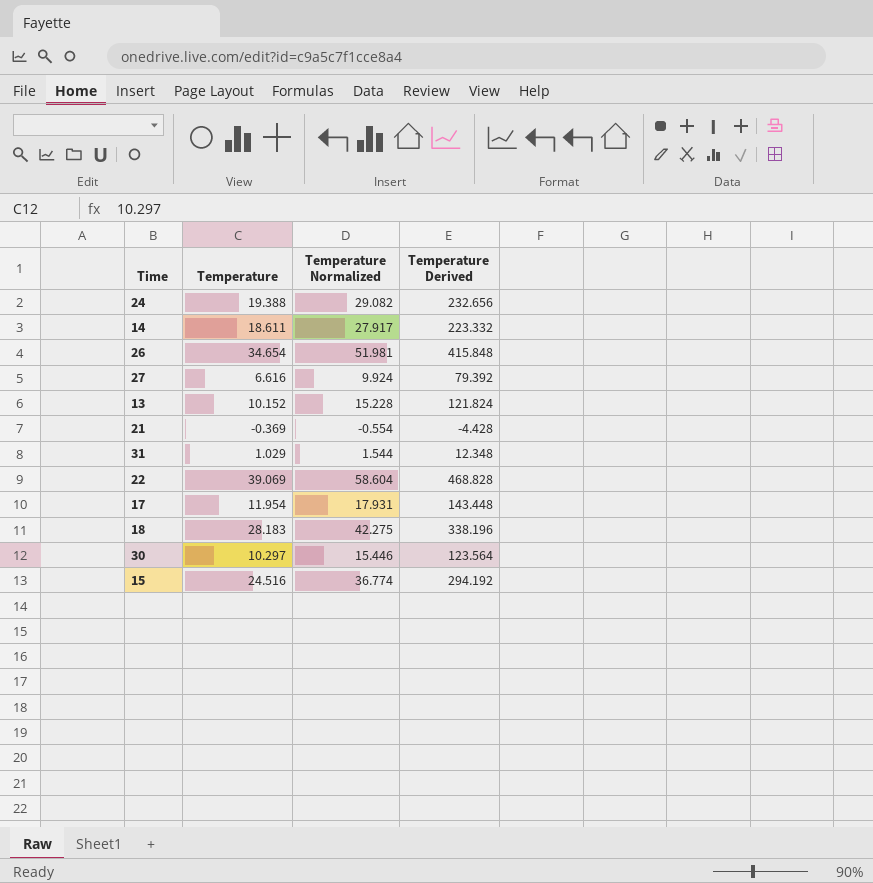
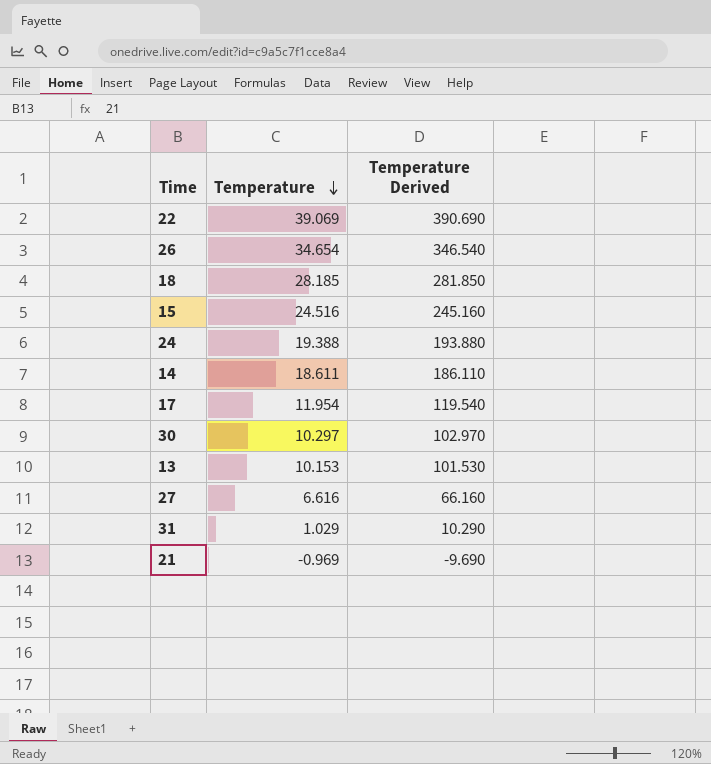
row order: none -> Temperature descending
column Temperature Normalized | formula: [Temperature] * 1.5 -> none
column Temperature Derived | formula: [Temperature] * 12 -> [Temperature] * 10
18 | Temperature: 28.183 -> 28.185
13 | Temperature: 10.152 -> 10.153
21 | Temperature: -0.369 -> -0.969

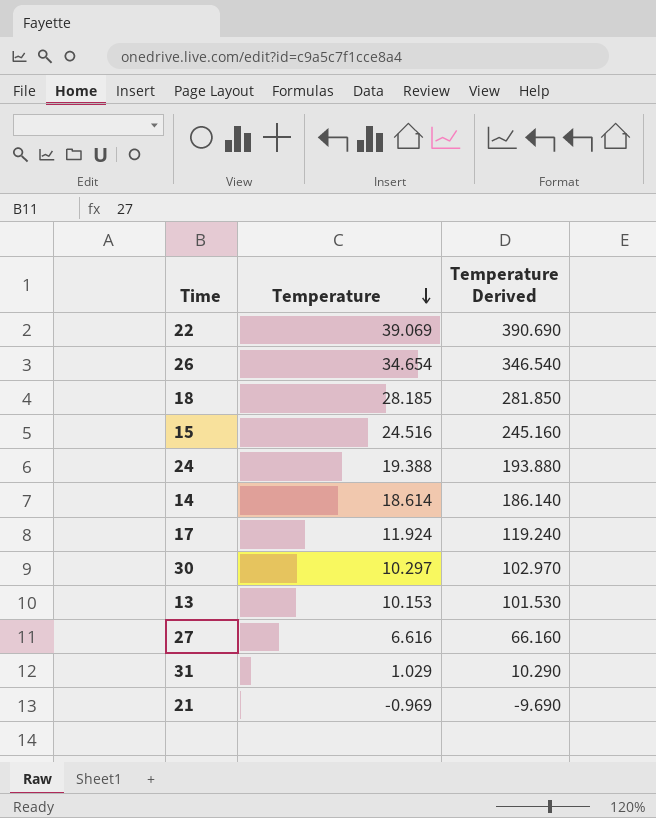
14 | Temperature: 18.611 -> 18.614
14 | Temperature Derived: 186.110 -> 186.140
17 | Temperature: 11.954 -> 11.924
17 | Temperature Derived: 119.540 -> 119.240

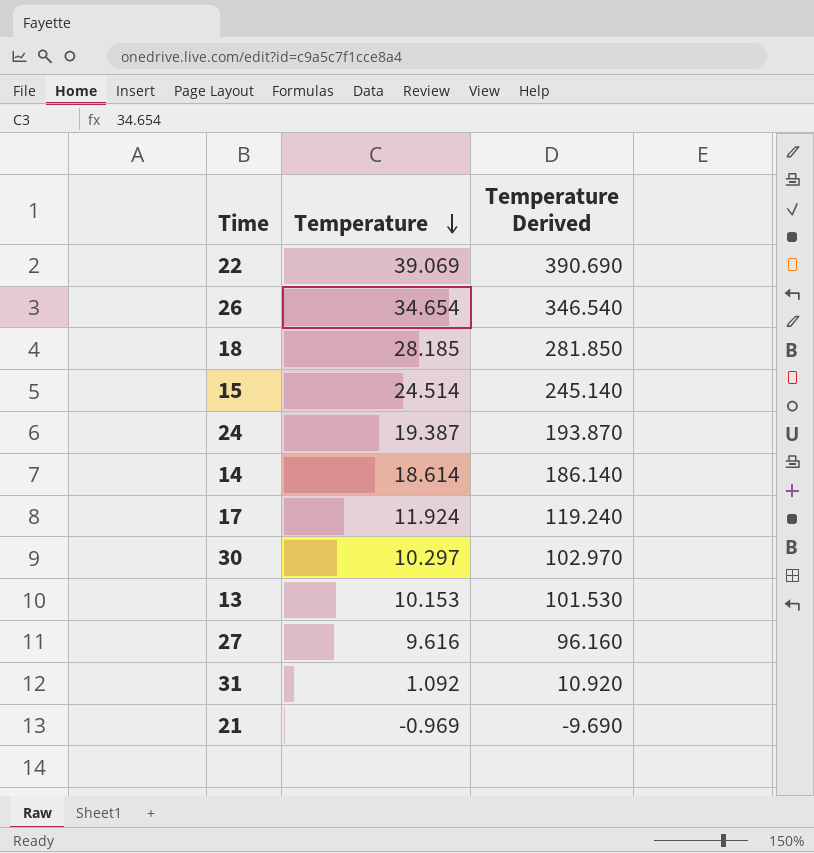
15 | Temperature: 24.516 -> 24.514
15 | Temperature Derived: 245.160 -> 245.140
24 | Temperature: 19.388 -> 19.387
24 | Temperature Derived: 193.880 -> 193.870
27 | Temperature: 6.616 -> 9.616
27 | Temperature Derived: 66.160 -> 96.160
31 | Temperature: 1.029 -> 1.092
31 | Temperature Derived: 10.290 -> 10.920

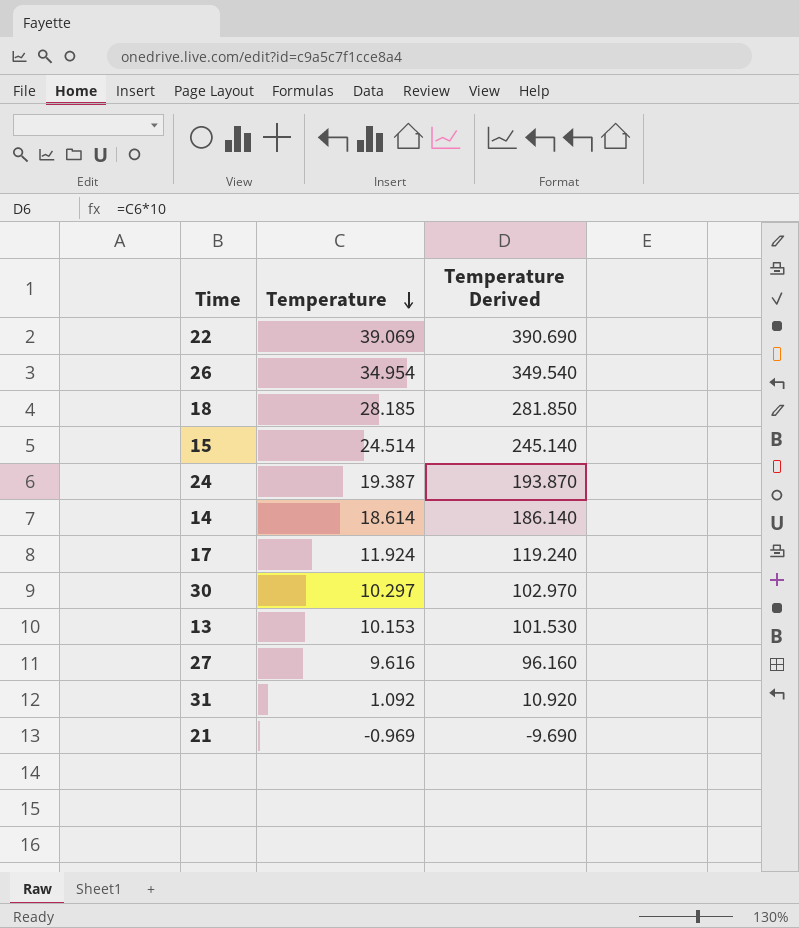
26 | Temperature: 34.654 -> 34.954
26 | Temperature Derived: 346.540 -> 349.540

